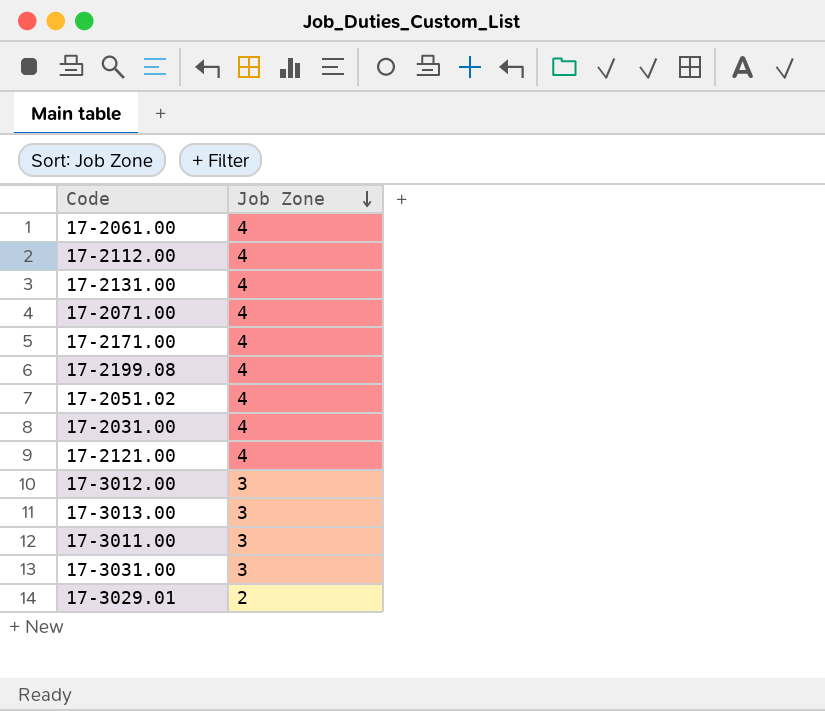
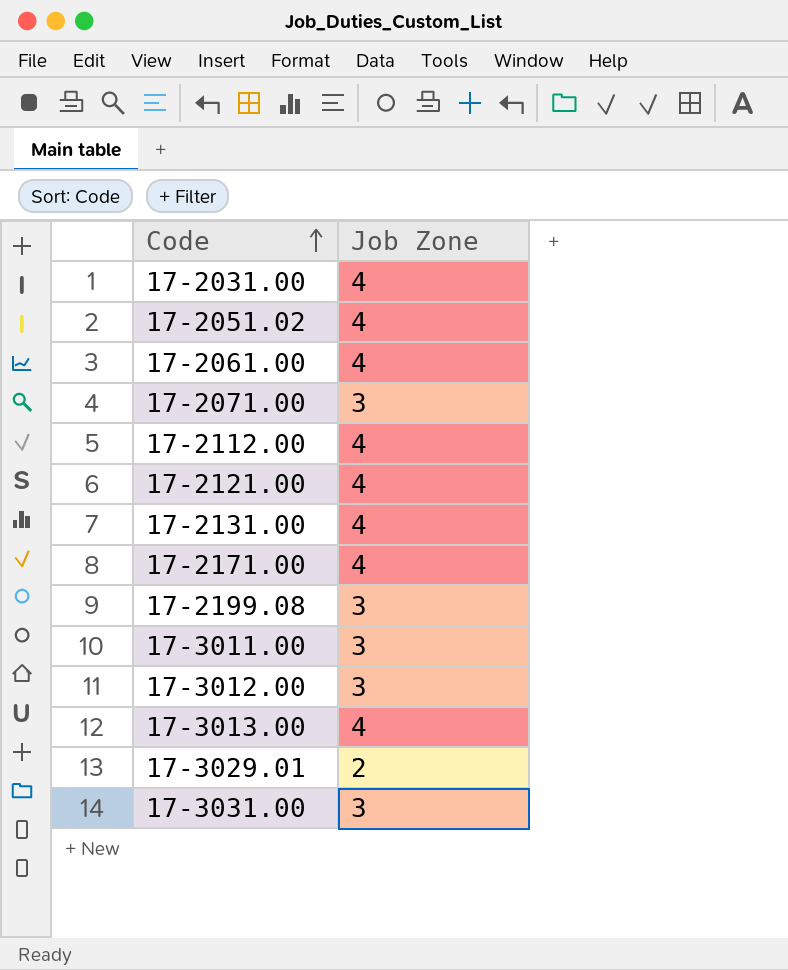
row order: Job Zone descending -> Code ascending
17-2071.00 | Job Zone: 4 -> 3
17-2199.08 | Job Zone: 4 -> 3
17-3013.00 | Job Zone: 3 -> 4

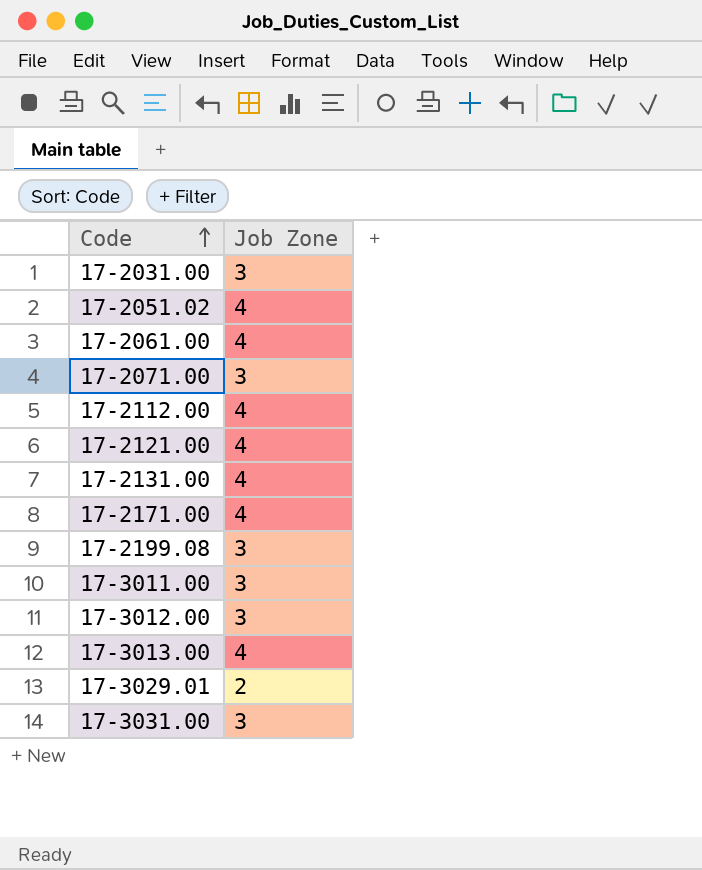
17-2031.00 | Job Zone: 4 -> 3

